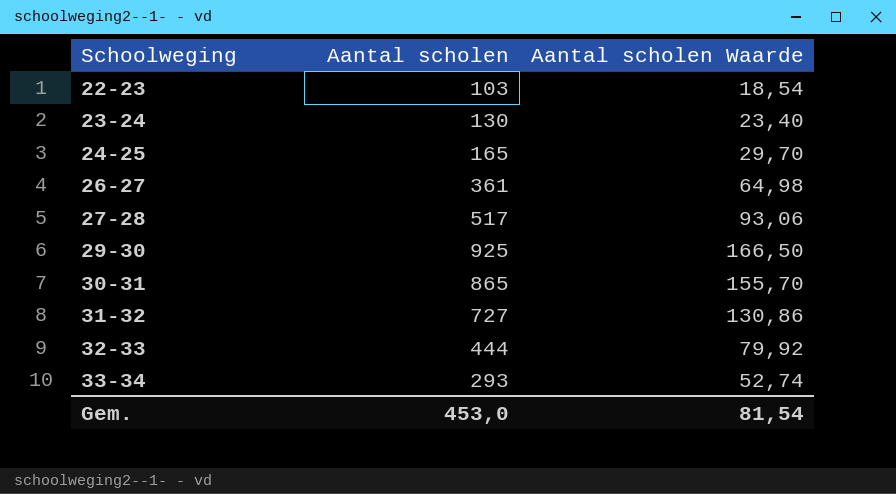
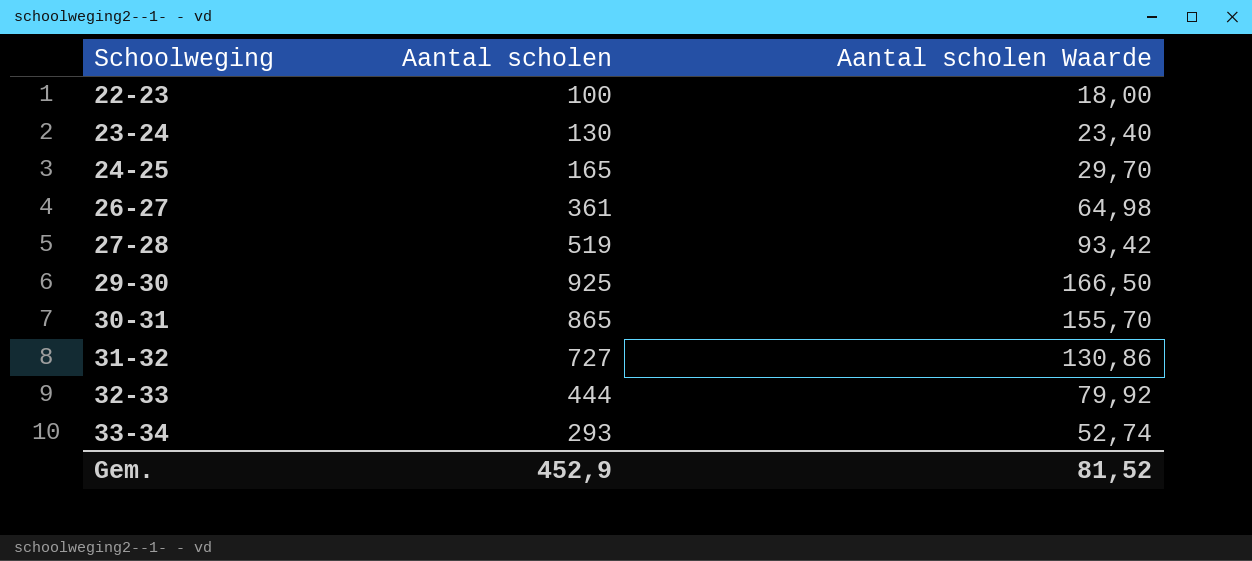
22-23 | Aantal scholen: 103 -> 100
22-23 | Aantal scholen Waarde: 18,54 -> 18,00
27-28 | Aantal scholen: 517 -> 519
27-28 | Aantal scholen Waarde: 93,06 -> 93,42
Gem. | Aantal scholen: 453,0 -> 452,9
Gem. | Aantal scholen Waarde: 81,54 -> 81,52

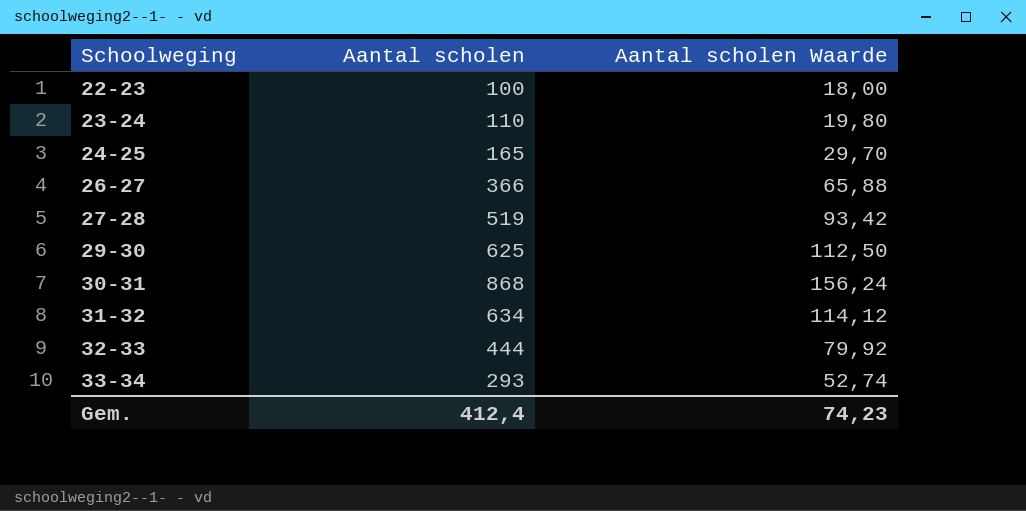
23-24 | Aantal scholen: 130 -> 110
23-24 | Aantal scholen Waarde: 23,40 -> 19,80
26-27 | Aantal scholen: 361 -> 366
26-27 | Aantal scholen Waarde: 64,98 -> 65,88
29-30 | Aantal scholen: 925 -> 625
29-30 | Aantal scholen Waarde: 166,50 -> 112,50
30-31 | Aantal scholen: 865 -> 868
30-31 | Aantal scholen Waarde: 155,70 -> 156,24
31-32 | Aantal scholen: 727 -> 634
31-32 | Aantal scholen Waarde: 130,86 -> 114,12
Gem. | Aantal scholen: 452,9 -> 412,4
Gem. | Aantal scholen Waarde: 81,52 -> 74,23

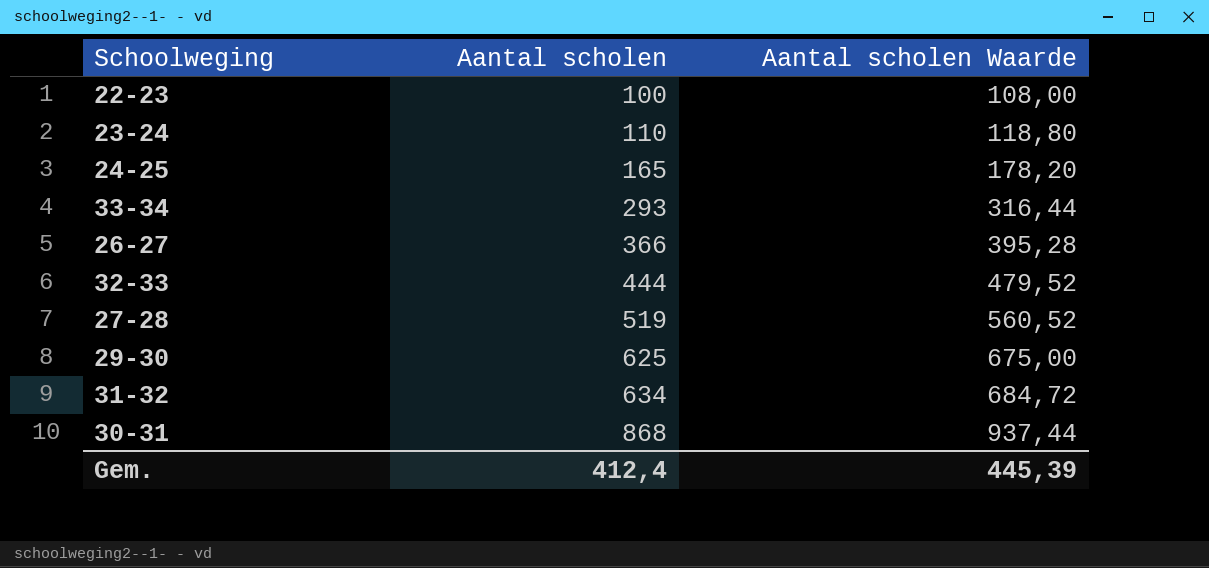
row order: Schoolweging ascending -> Aantal scholen ascending
column Aantal scholen Waarde | formula: [Aantal scholen] * 0,18 -> [Aantal scholen] * 1,08
Gem. | Aantal scholen Waarde: 74,23 -> 445,39

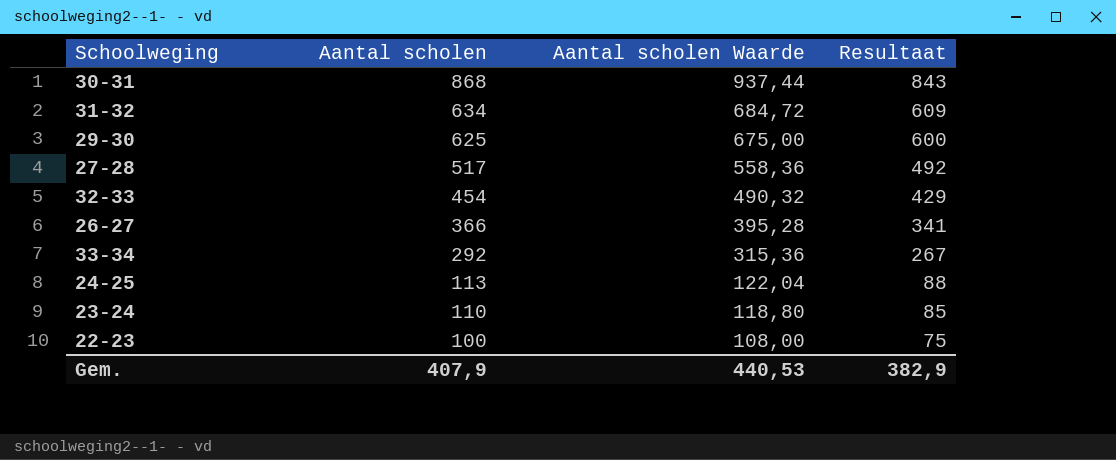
row order: Aantal scholen ascending -> Aantal scholen descending
column Resultaat | formula: none -> [Aantal scholen] - 25
27-28 | Aantal scholen: 519 -> 517
27-28 | Aantal scholen Waarde: 560,52 -> 558,36
32-33 | Aantal scholen: 444 -> 454
32-33 | Aantal scholen Waarde: 479,52 -> 490,32
33-34 | Aantal scholen: 293 -> 292
33-34 | Aantal scholen Waarde: 316,44 -> 315,36
24-25 | Aantal scholen: 165 -> 113
24-25 | Aantal scholen Waarde: 178,20 -> 122,04
Gem. | Aantal scholen: 412,4 -> 407,9
Gem. | Aantal scholen Waarde: 445,39 -> 440,53

